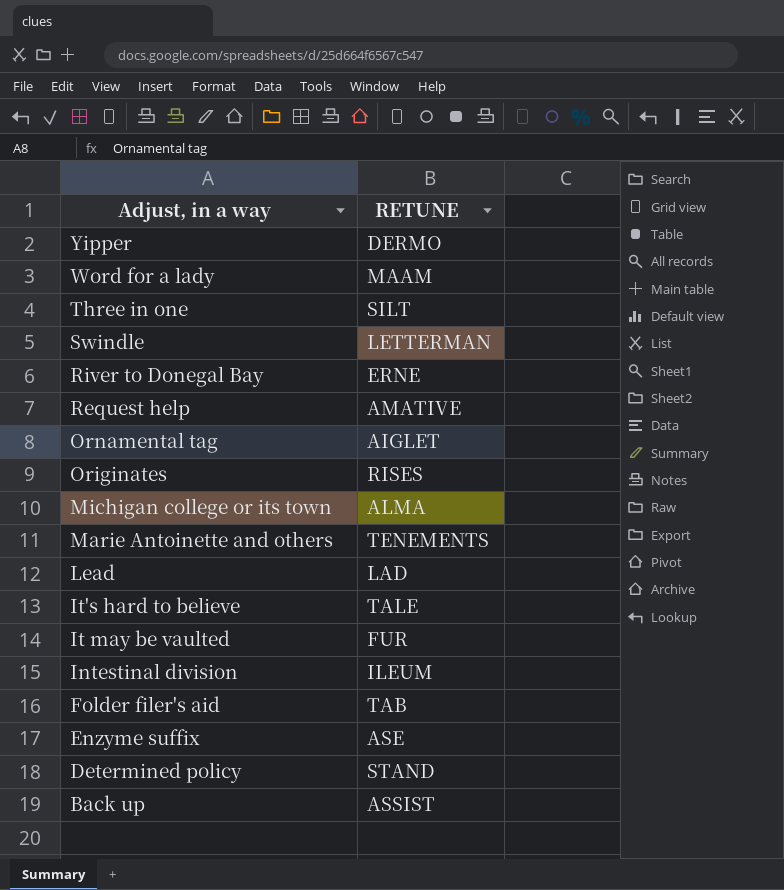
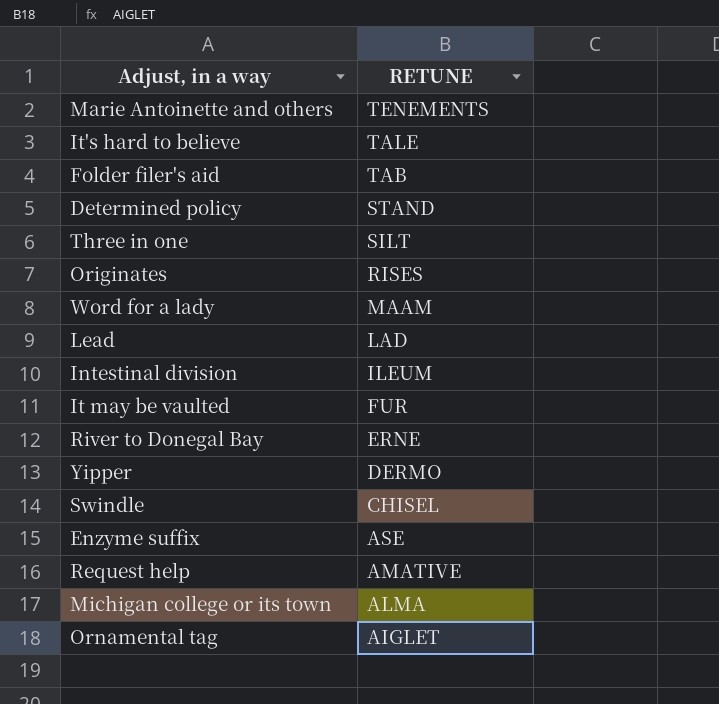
row order: Adjust, in a way descending -> RETUNE descending
row Back up: ASSIST -> none
Swindle | RETUNE: LETTERMAN -> CHISEL

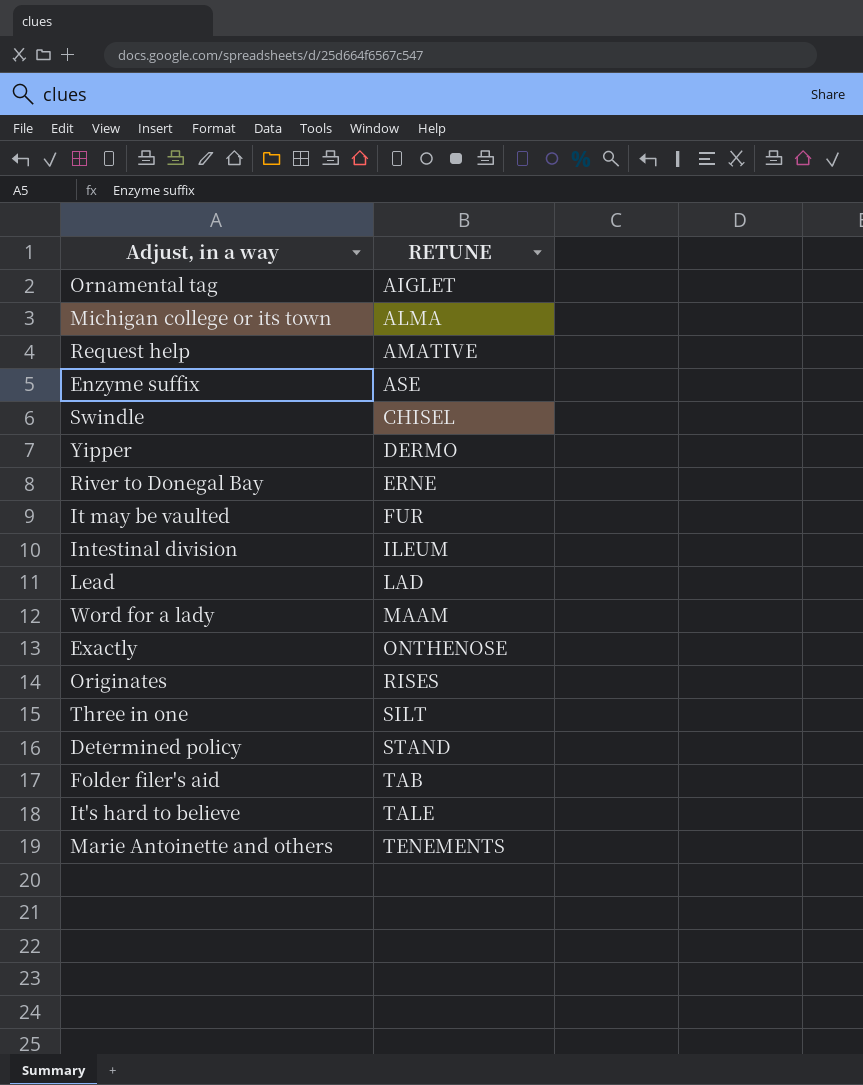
row order: RETUNE descending -> RETUNE ascending
row Exactly: none -> ONTHENOSE

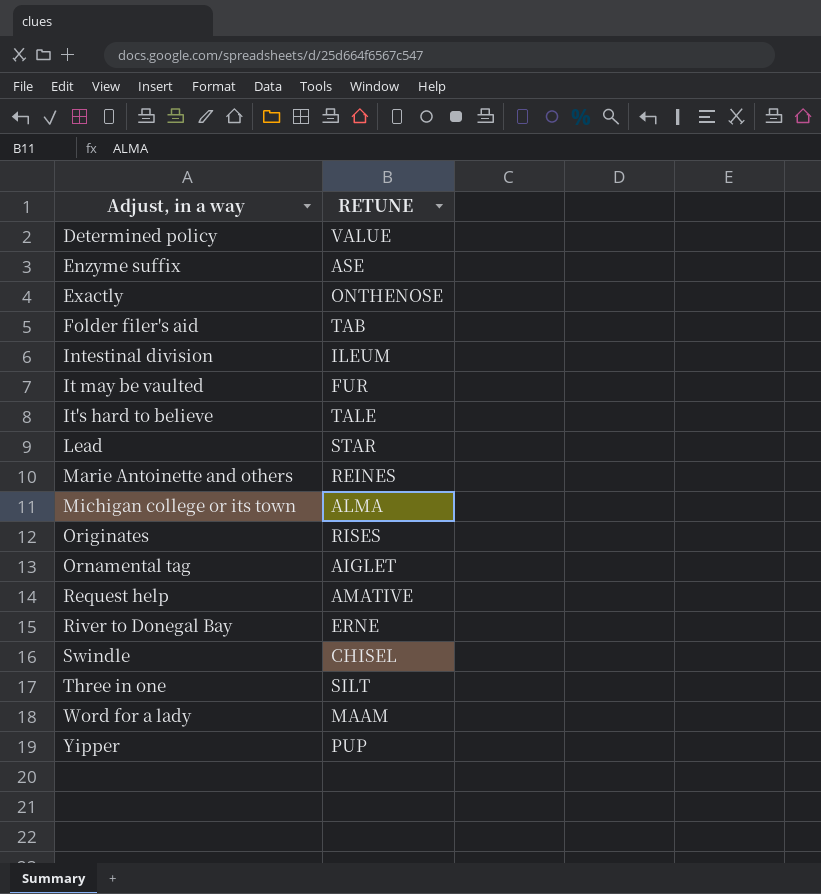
row order: RETUNE ascending -> Adjust, in a way ascending
Determined policy | RETUNE: STAND -> VALUE
Lead | RETUNE: LAD -> STAR
Marie Antoinette and others | RETUNE: TENEMENTS -> REINES
Yipper | RETUNE: DERMO -> PUP

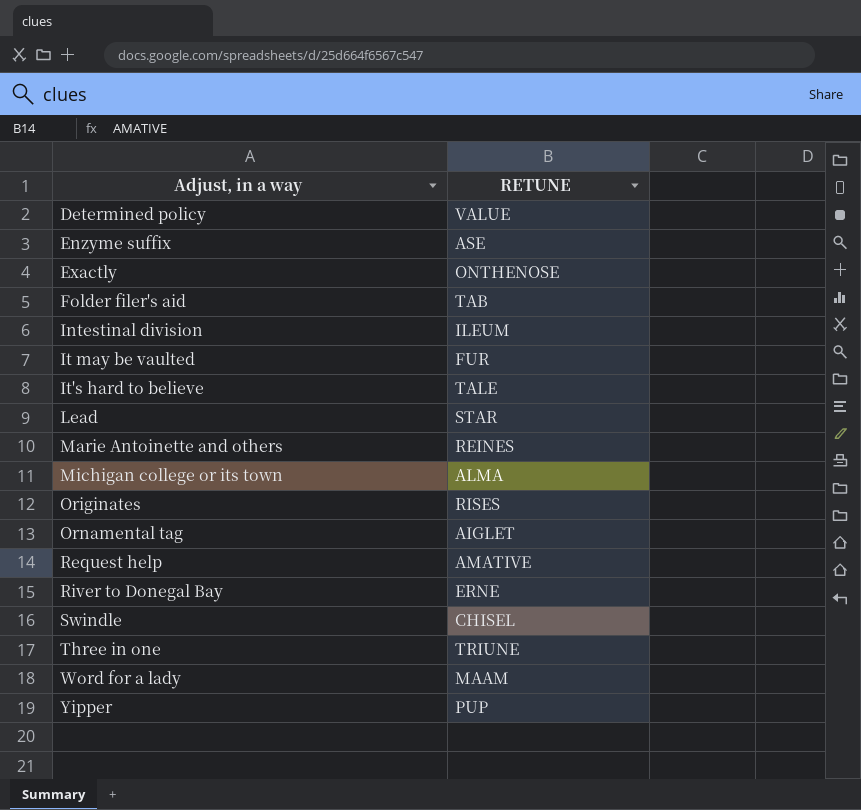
Three in one | RETUNE: SILT -> TRIUNE

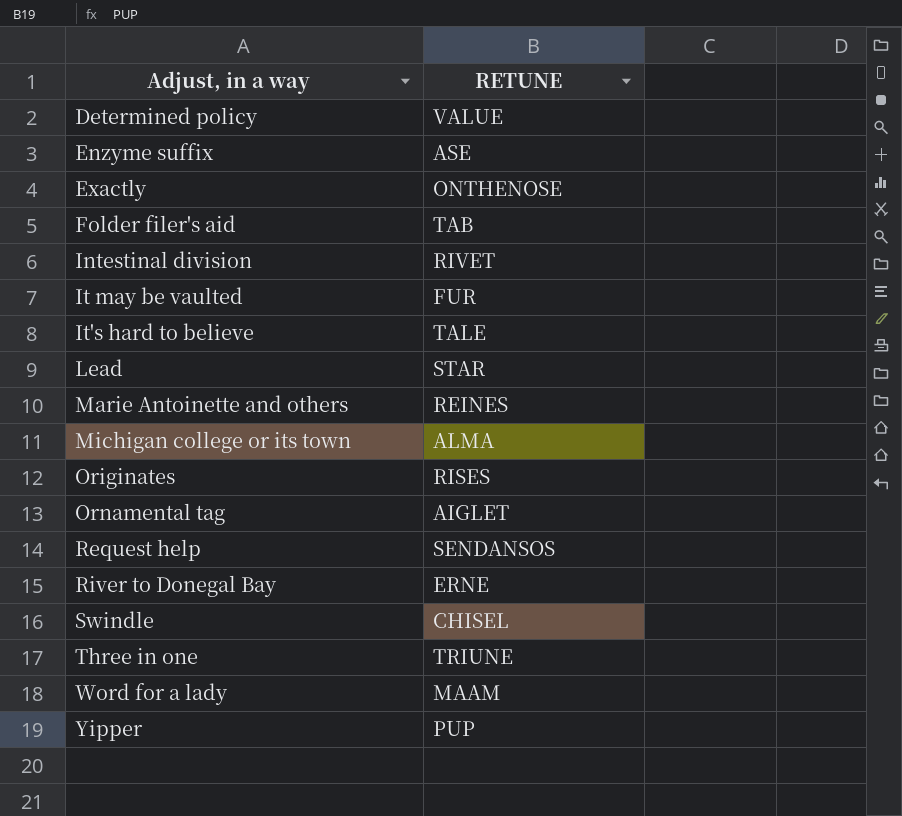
Intestinal division | RETUNE: ILEUM -> RIVET
Request help | RETUNE: AMATIVE -> SENDANSOS

